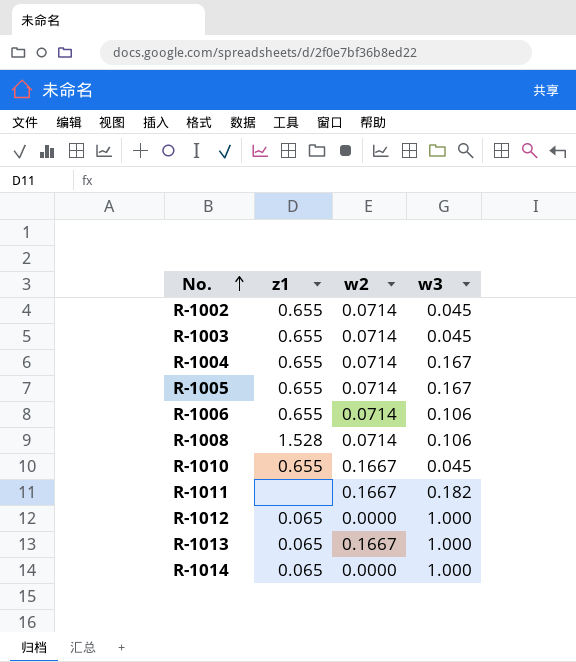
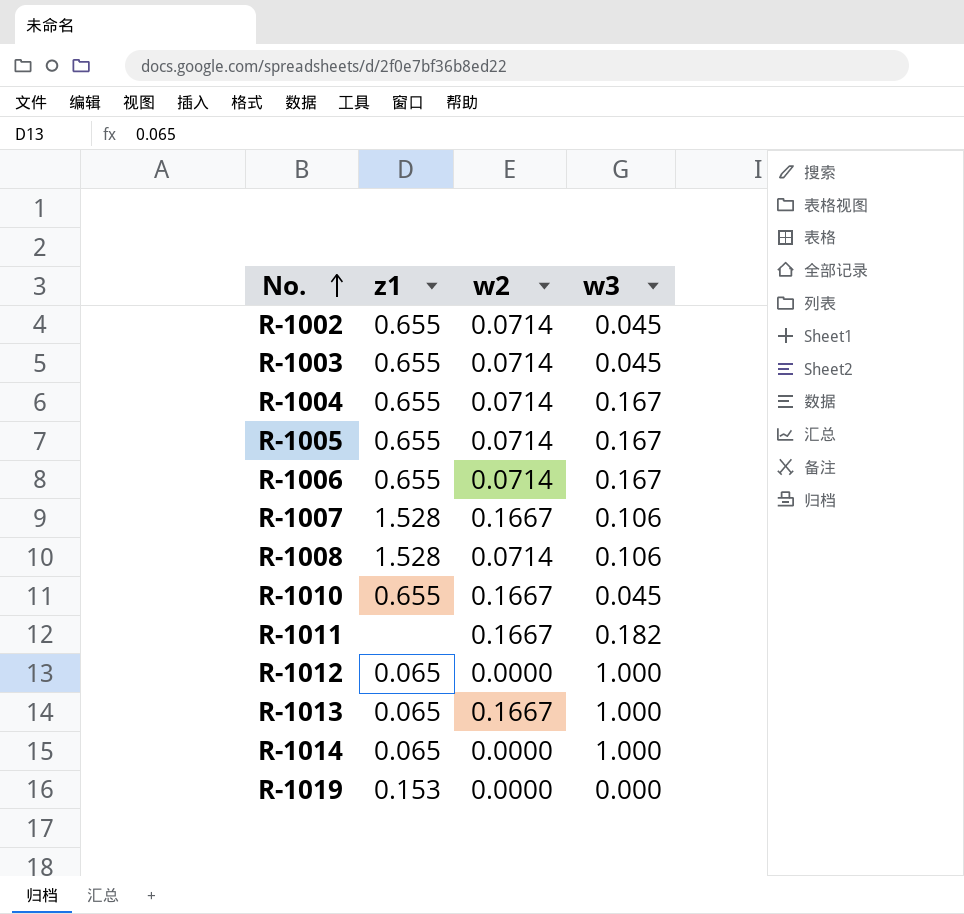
R-1006 | w3: 0.106 -> 0.167
row R-1007: none -> 1.528 | 0.1667 | 0.106
row R-1019: none -> 0.153 | 0.0000 | 0.000

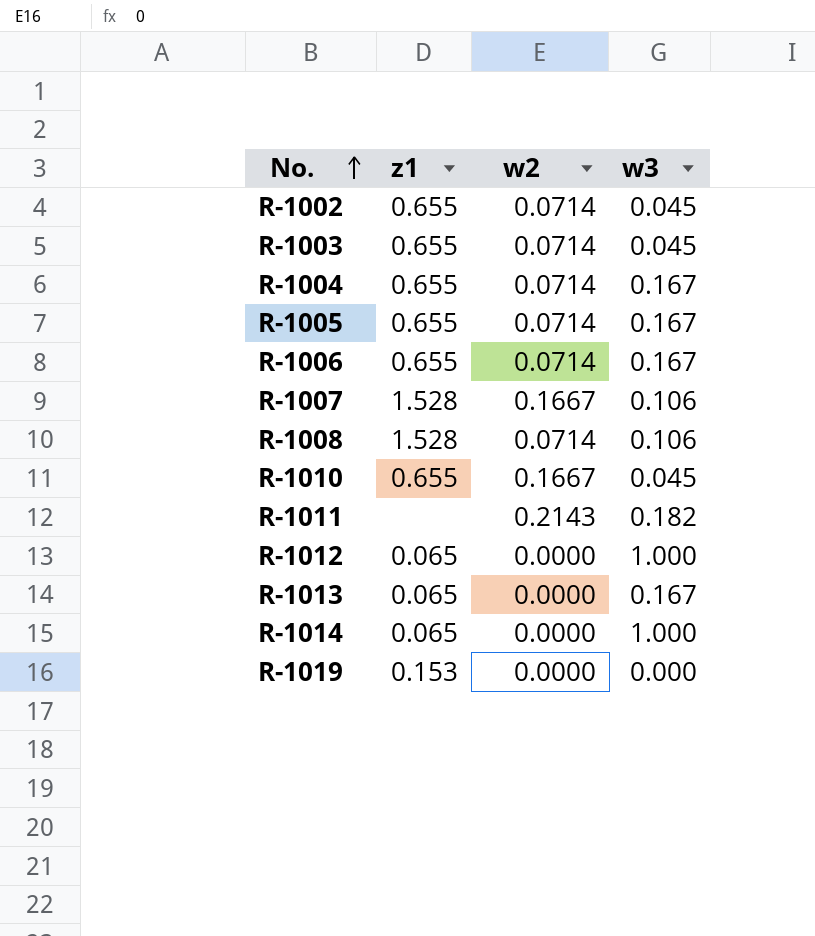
R-1011 | w2: 0.1667 -> 0.2143
R-1013 | w2: 0.1667 -> 0.0000
R-1013 | w3: 1.000 -> 0.167

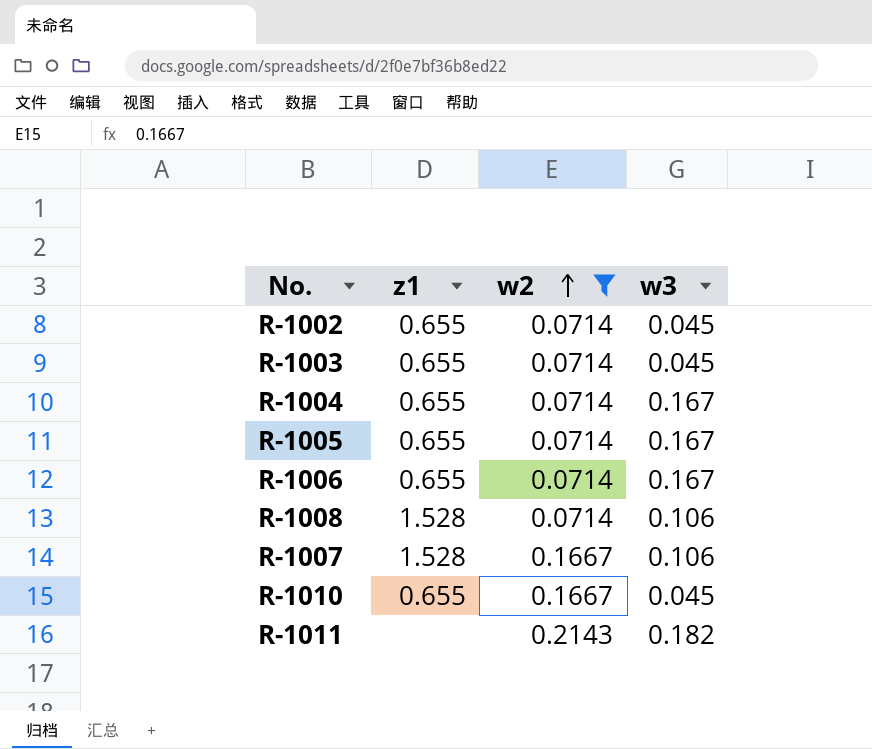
filter: none -> w2 != 0.0000
row order: No. ascending -> w2 ascending

